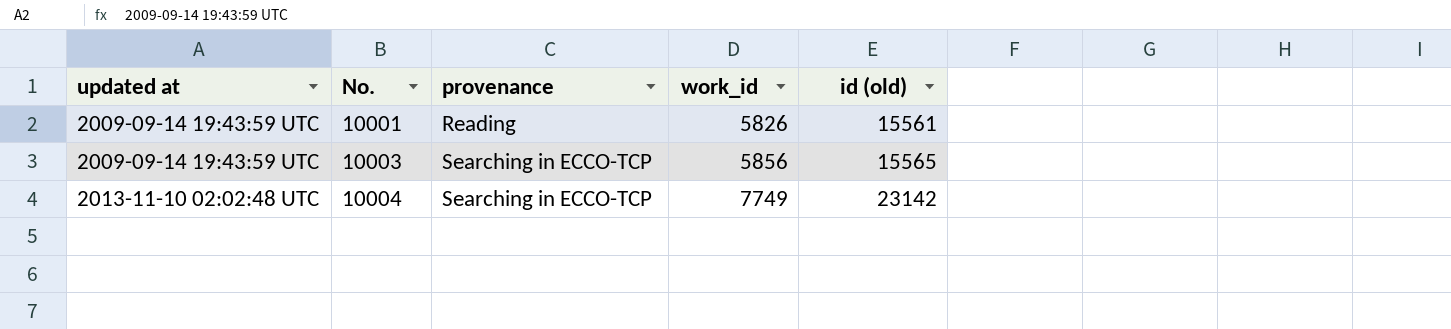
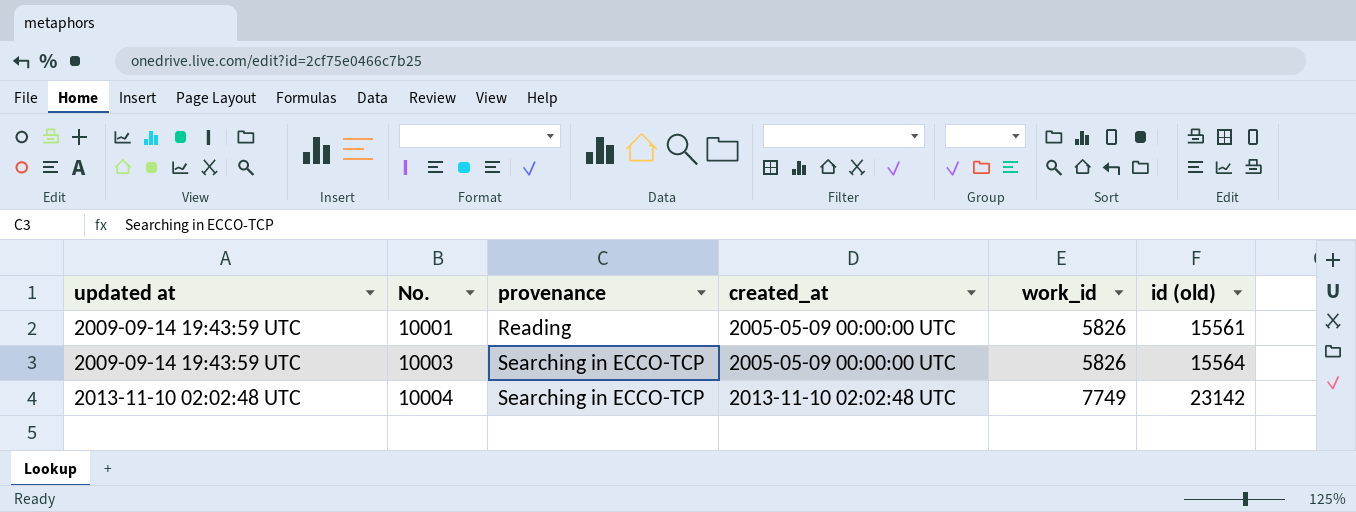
column created_at | position: none -> 4
10003 | work_id: 5856 -> 5826
10003 | id (old): 15565 -> 15564

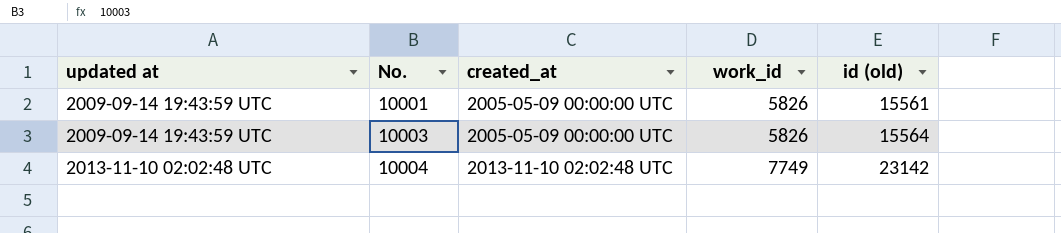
column provenance | position: 3 -> none

